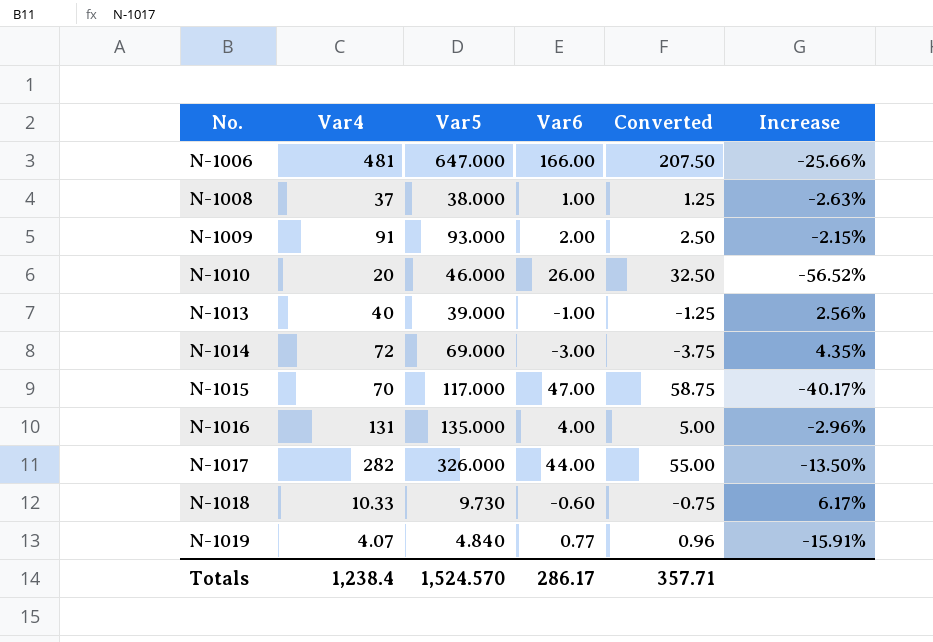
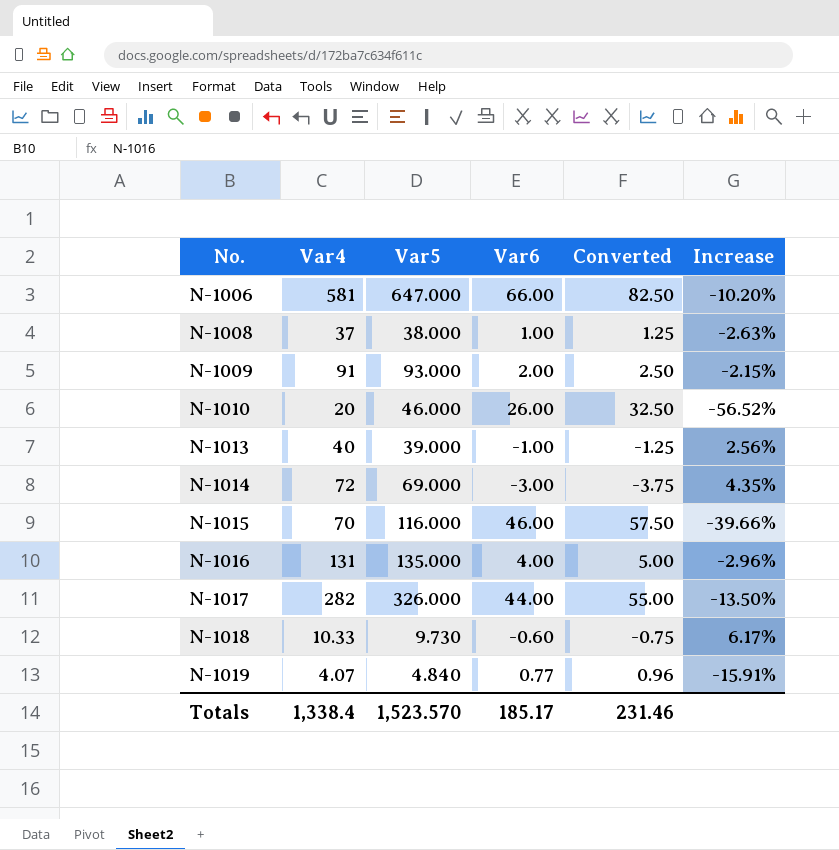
N-1006 | Var4: 481 -> 581
N-1006 | Var6: 166.00 -> 66.00
N-1006 | Converted: 207.50 -> 82.50
N-1006 | Increase: -25.66% -> -10.20%
N-1015 | Var5: 117.000 -> 116.000
N-1015 | Var6: 47.00 -> 46.00
N-1015 | Converted: 58.75 -> 57.50
N-1015 | Increase: -40.17% -> -39.66%
Totals | Var4: 1,238.4 -> 1,338.4
Totals | Var5: 1,524.570 -> 1,523.570
Totals | Var6: 286.17 -> 185.17
Totals | Converted: 357.71 -> 231.46

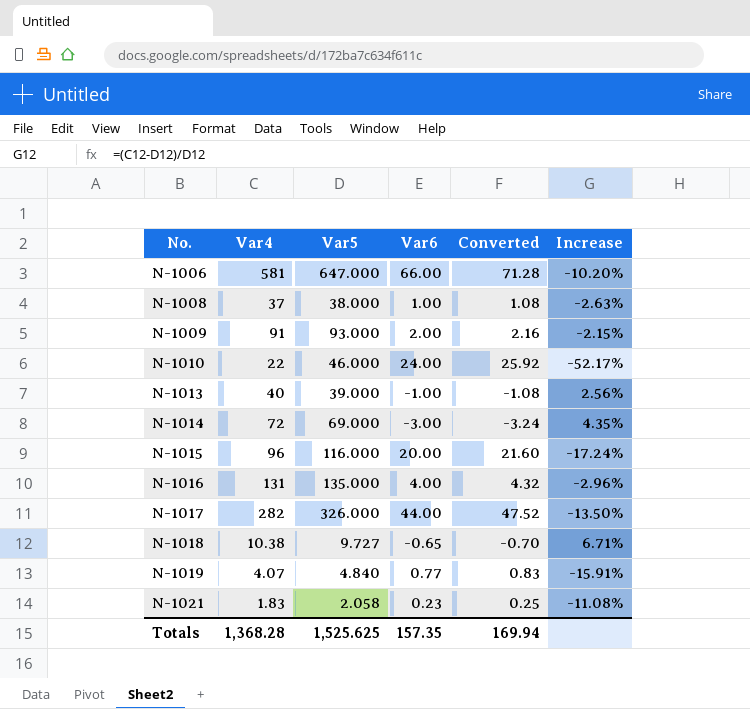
column Converted | formula: [Var6] * 1.25 -> [Var6] * 1.08
N-1010 | Var4: 20 -> 22
N-1010 | Var6: 26.00 -> 24.00
N-1010 | Increase: -56.52% -> -52.17%
N-1015 | Var4: 70 -> 96
N-1015 | Var6: 46.00 -> 20.00
N-1015 | Increase: -39.66% -> -17.24%
N-1018 | Var4: 10.33 -> 10.38
N-1018 | Var5: 9.730 -> 9.727
N-1018 | Var6: -0.60 -> -0.65
N-1018 | Increase: 6.17% -> 6.71%
row N-1021: none -> 1.83 | 2.058 | 0.23 | 0.25 | -11.08%
Totals | Var4: 1,338.4 -> 1,368.28
Totals | Var5: 1,523.570 -> 1,525.625
Totals | Var6: 185.17 -> 157.35
Totals | Converted: 231.46 -> 169.94

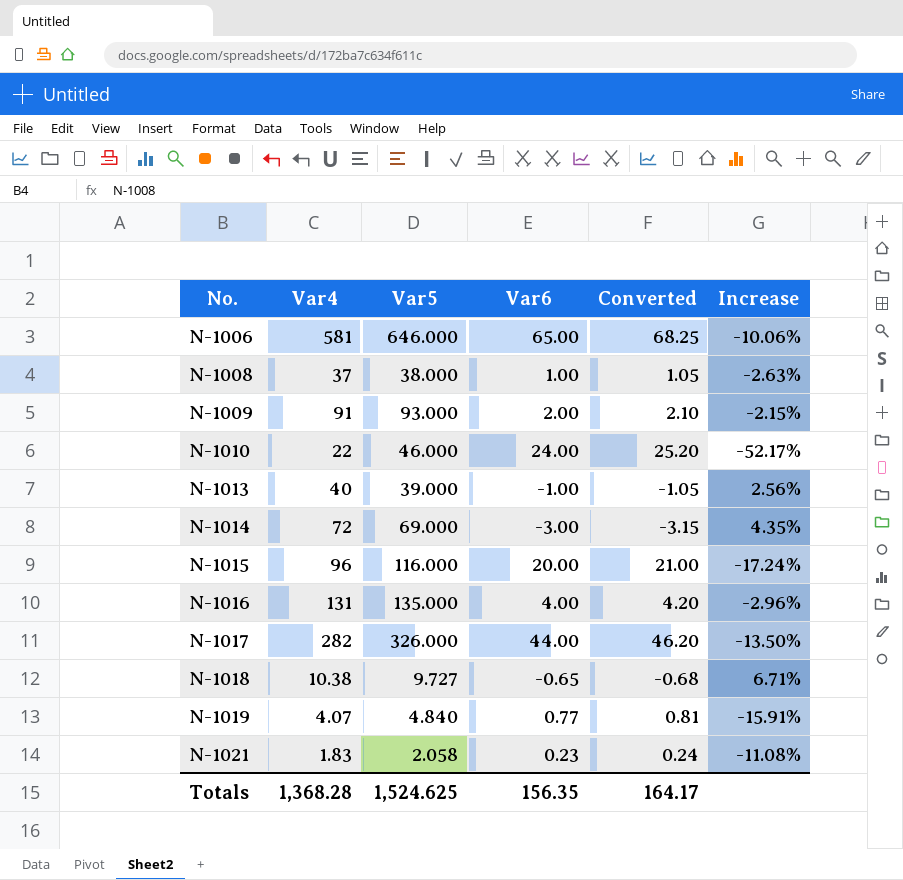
column Converted | formula: [Var6] * 1.08 -> [Var6] * 1.05
N-1006 | Var5: 647.000 -> 646.000
N-1006 | Var6: 66.00 -> 65.00
N-1006 | Increase: -10.20% -> -10.06%
Totals | Var5: 1,525.625 -> 1,524.625
Totals | Var6: 157.35 -> 156.35
Totals | Converted: 169.94 -> 164.17

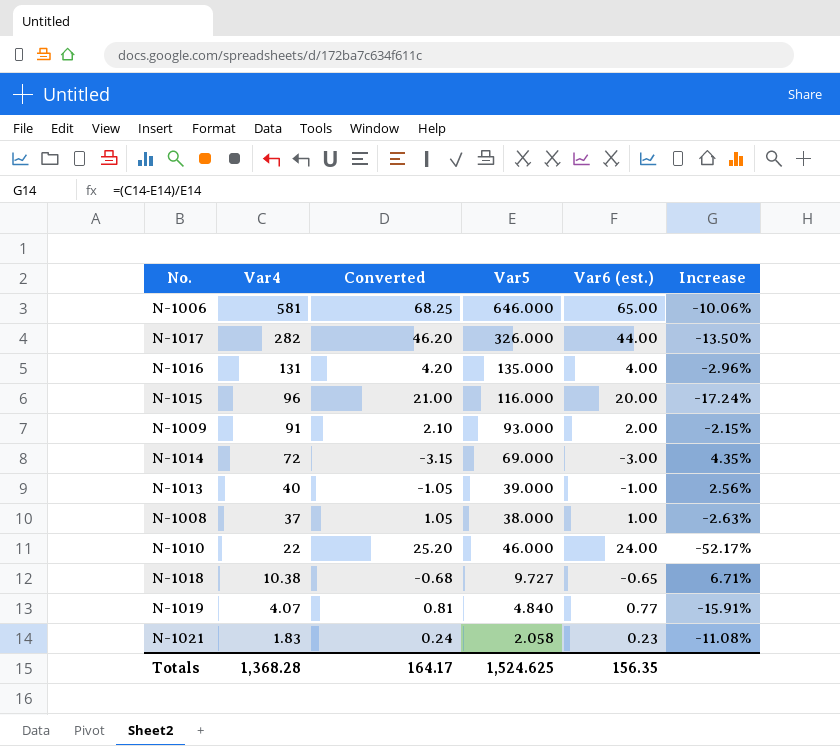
row order: No. ascending -> Var4 descending
column Converted | position: 5 -> 3
column name: Var6 -> Var6 (est.)

